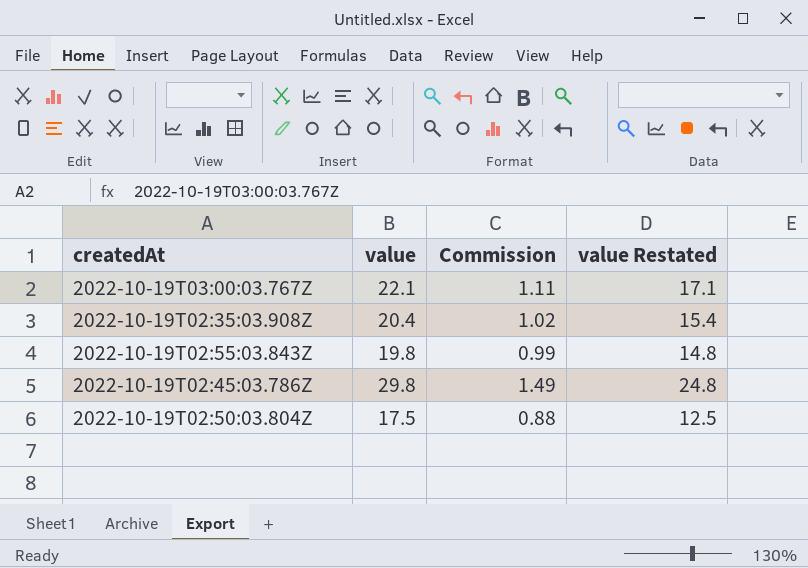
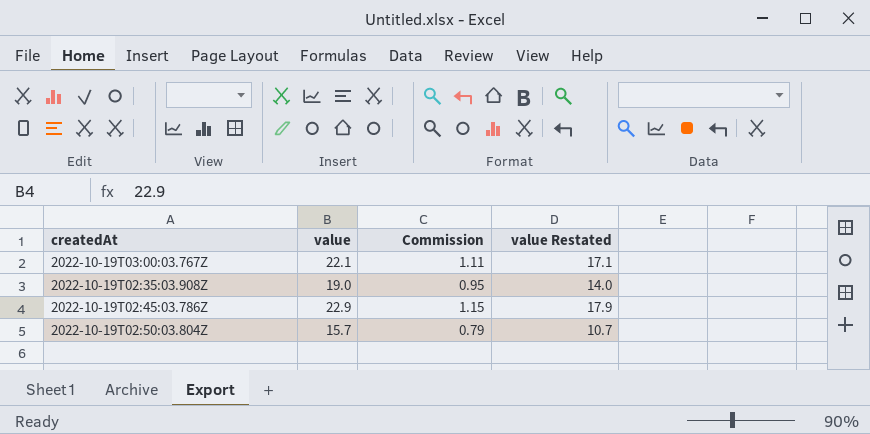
row 2022-10-19T02:55:03.843Z: 19.8 | 0.99 | 14.8 -> none
2022-10-19T02:35:03.908Z | value: 20.4 -> 19.0
2022-10-19T02:35:03.908Z | Commission: 1.02 -> 0.95
2022-10-19T02:35:03.908Z | value Restated: 15.4 -> 14.0
2022-10-19T02:45:03.786Z | value: 29.8 -> 22.9
2022-10-19T02:45:03.786Z | Commission: 1.49 -> 1.15
2022-10-19T02:45:03.786Z | value Restated: 24.8 -> 17.9
2022-10-19T02:50:03.804Z | value: 17.5 -> 15.7
2022-10-19T02:50:03.804Z | Commission: 0.88 -> 0.79
2022-10-19T02:50:03.804Z | value Restated: 12.5 -> 10.7

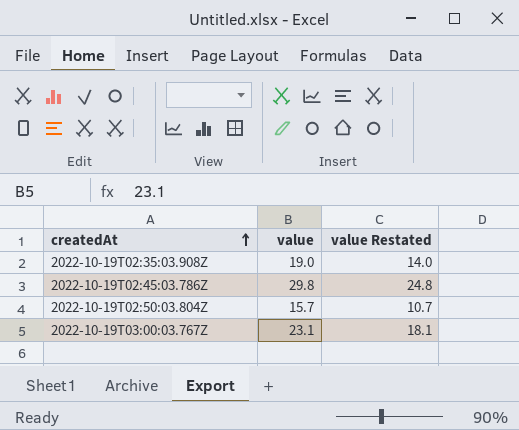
row order: none -> createdAt ascending
column Commission | formula: [value] * 0.05 -> none
2022-10-19T02:45:03.786Z | value: 22.9 -> 29.8
2022-10-19T02:45:03.786Z | value Restated: 17.9 -> 24.8
2022-10-19T03:00:03.767Z | value: 22.1 -> 23.1
2022-10-19T03:00:03.767Z | value Restated: 17.1 -> 18.1

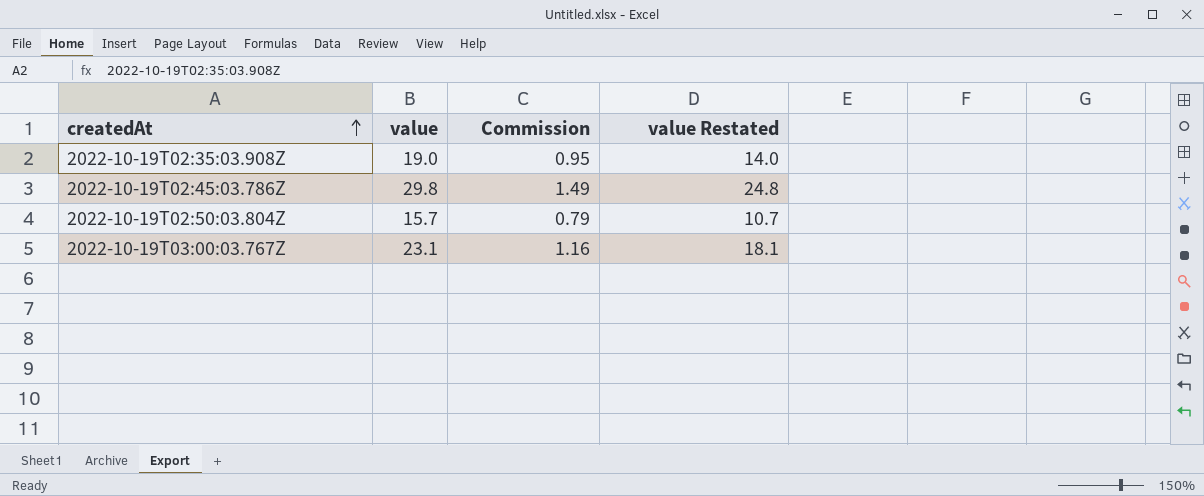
column Commission | formula: none -> [value] * 0.05

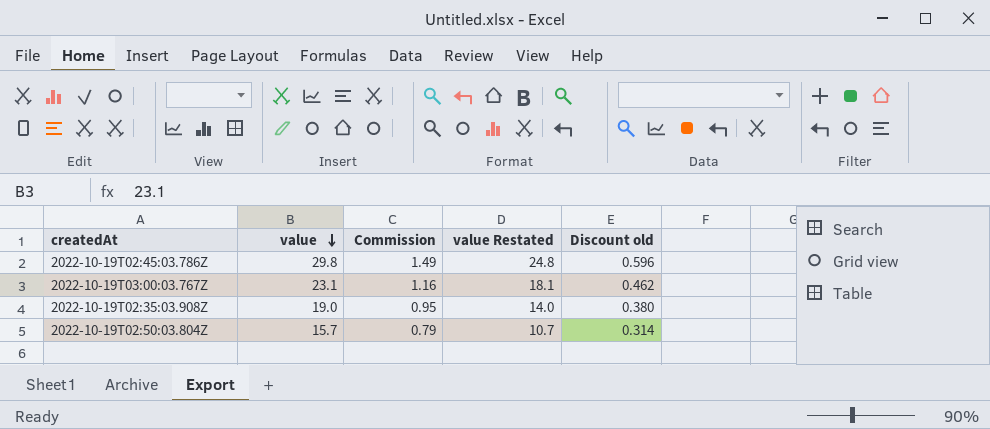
row order: createdAt ascending -> value descending
column Discount old | formula: none -> [value] * 0.02

